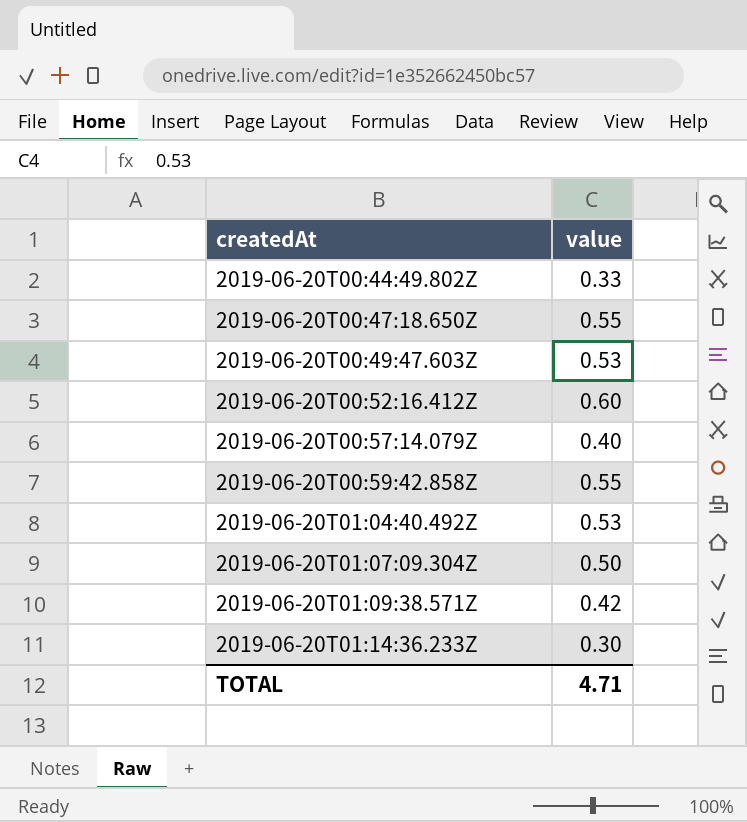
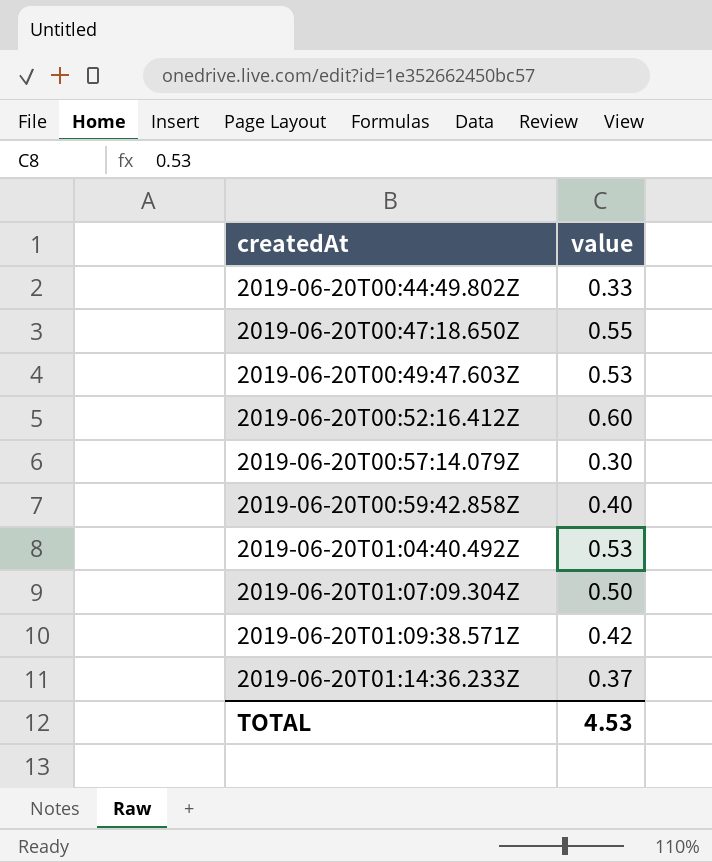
2019-06-20T00:57:14.079Z | value: 0.40 -> 0.30
2019-06-20T00:59:42.858Z | value: 0.55 -> 0.40
2019-06-20T01:14:36.233Z | value: 0.30 -> 0.37
TOTAL | value: 4.71 -> 4.53

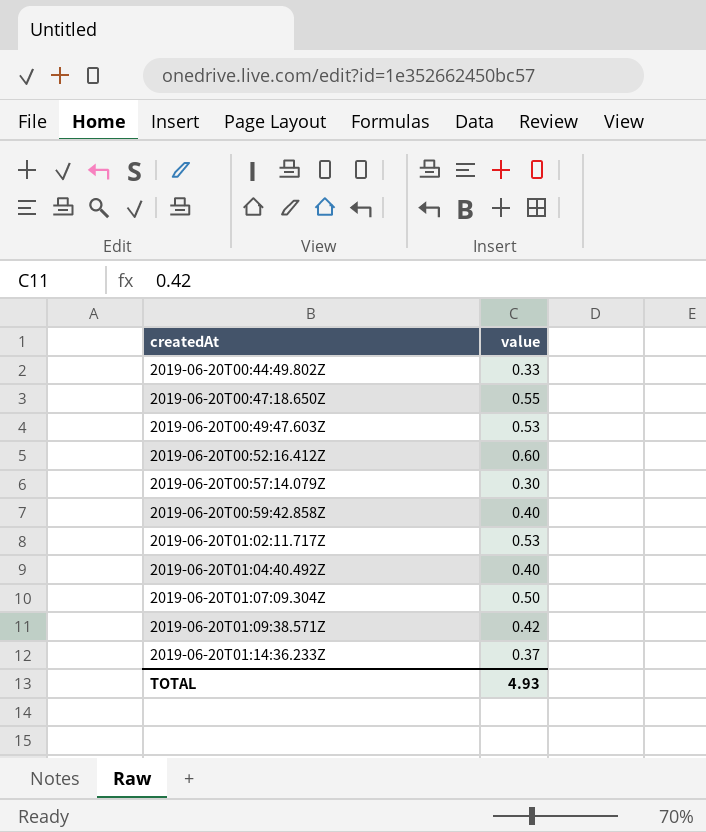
row 2019-06-20T01:02:11.717Z: none -> 0.53
2019-06-20T01:04:40.492Z | value: 0.53 -> 0.40
TOTAL | value: 4.53 -> 4.93

